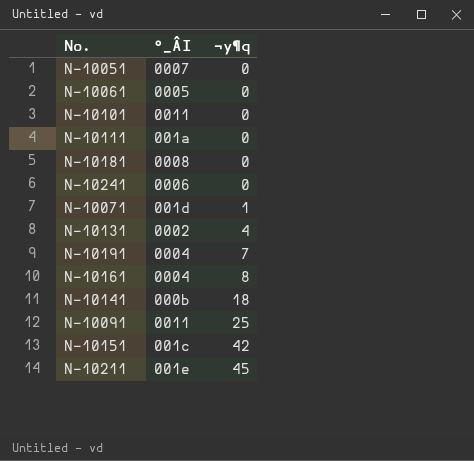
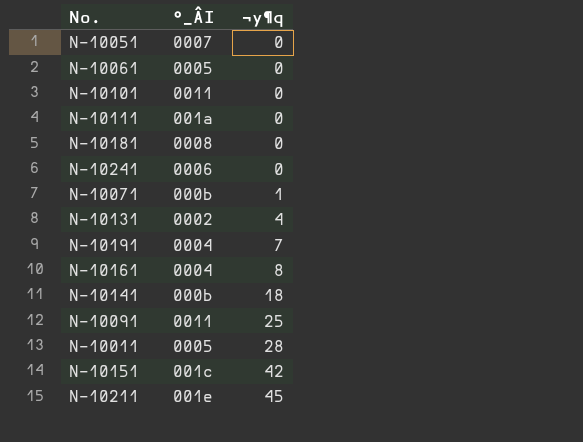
N-10071 | °_ÂI: 001d -> 000b
row N-10011: none -> 0005 | 28

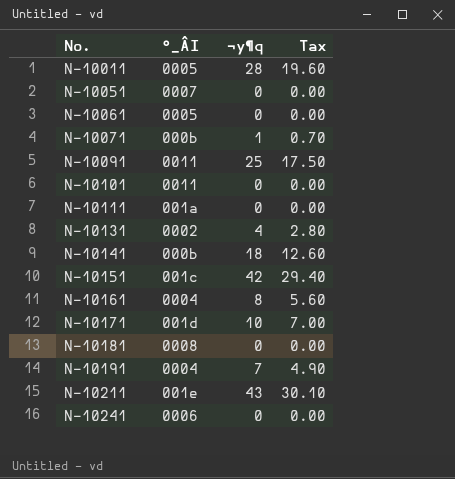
row order: ¬y¶q ascending -> No. ascending
column Tax | formula: none -> [¬y¶q] * 0.7
row N-10171: none -> 001d | 10 | 7.00
N-10211 | ¬y¶q: 45 -> 43

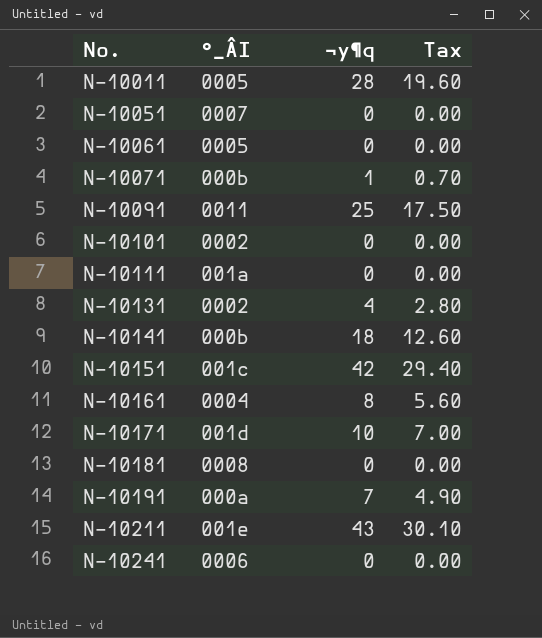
N-10101 | °_ÂI: 0011 -> 0002
N-10191 | °_ÂI: 0004 -> 000a

